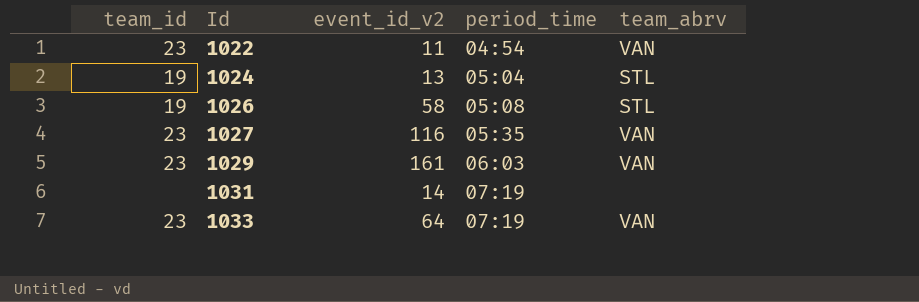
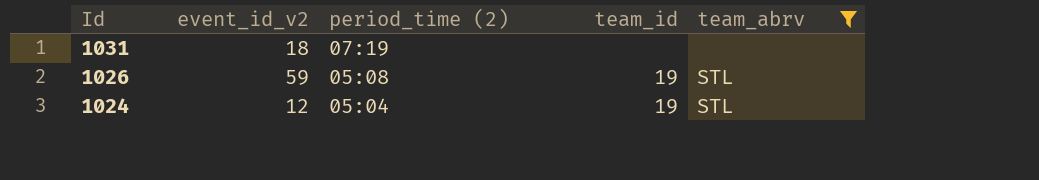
filter: none -> team_abrv != VAN
row order: Id ascending -> Id descending
column name: period_time -> period_time (2)
column team_id | position: 1 -> 4
1031 | event_id_v2: 14 -> 18
1026 | event_id_v2: 58 -> 59
1024 | event_id_v2: 13 -> 12

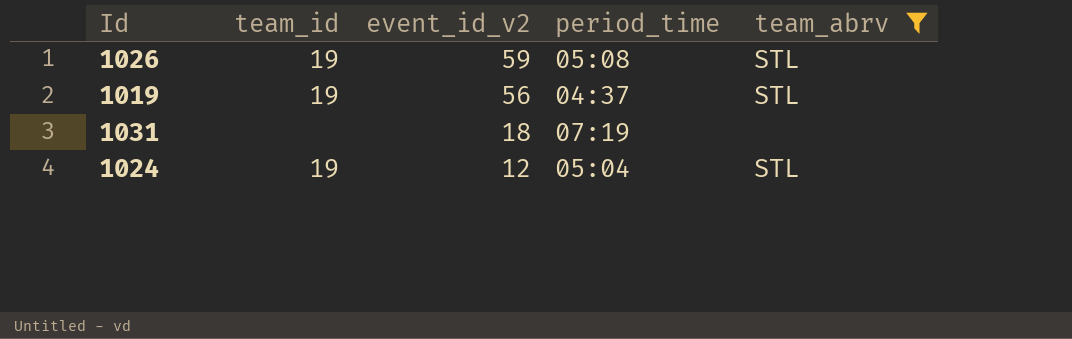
row order: Id descending -> event_id_v2 descending
column team_id | position: 4 -> 2
column name: period_time (2) -> period_time
row 1019: none -> 19 | 56 | 04:37 | STL

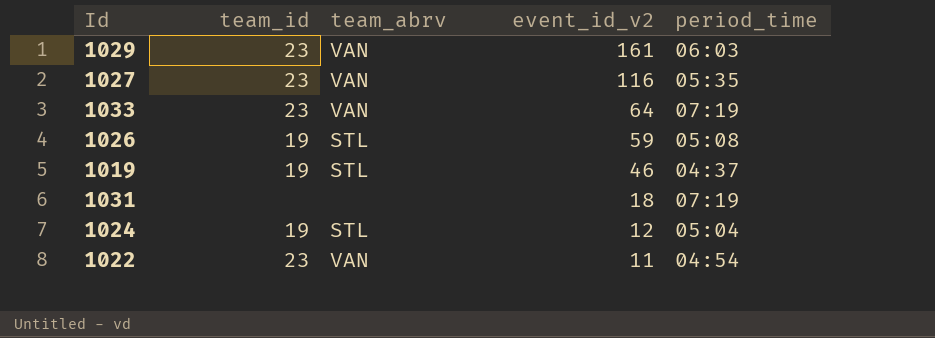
filter: team_abrv != VAN -> none
column team_abrv | position: 5 -> 3
1019 | event_id_v2: 56 -> 46

